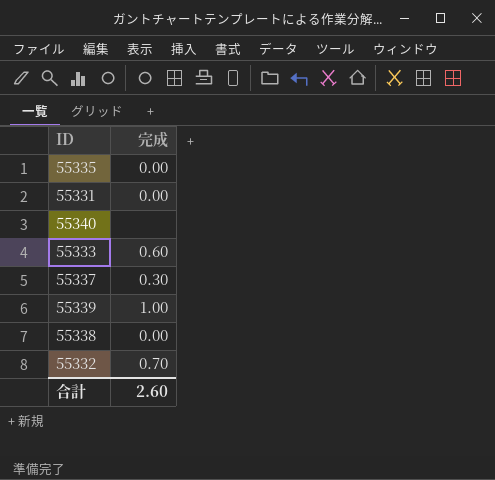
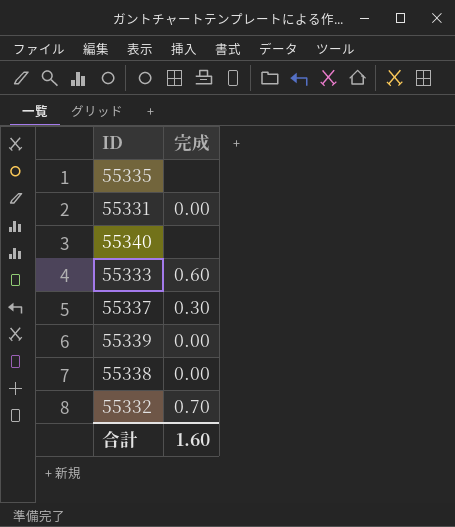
55335 | 完成: 0.00 -> none
55339 | 完成: 1.00 -> 0.00
合計 | 完成: 2.60 -> 1.60

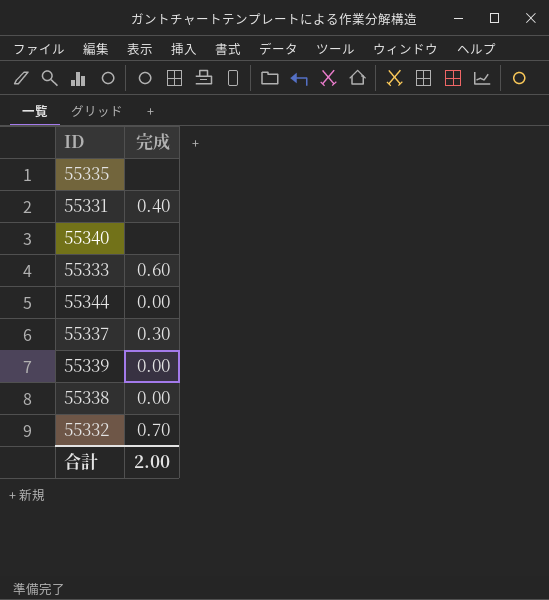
55331 | 完成: 0.00 -> 0.40
row 55344: none -> 0.00
合計 | 完成: 1.60 -> 2.00

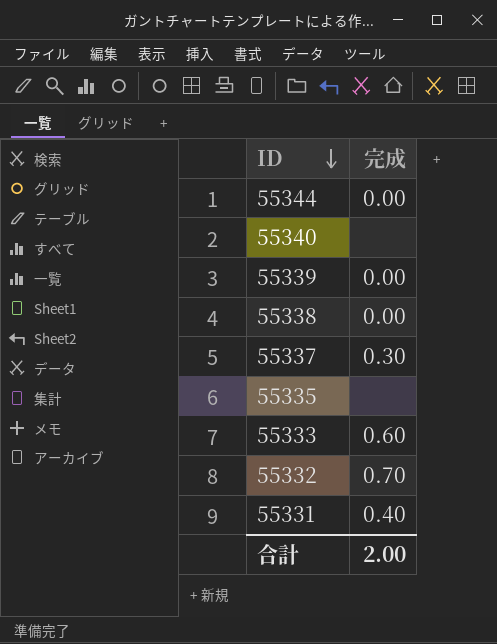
row order: none -> ID descending

